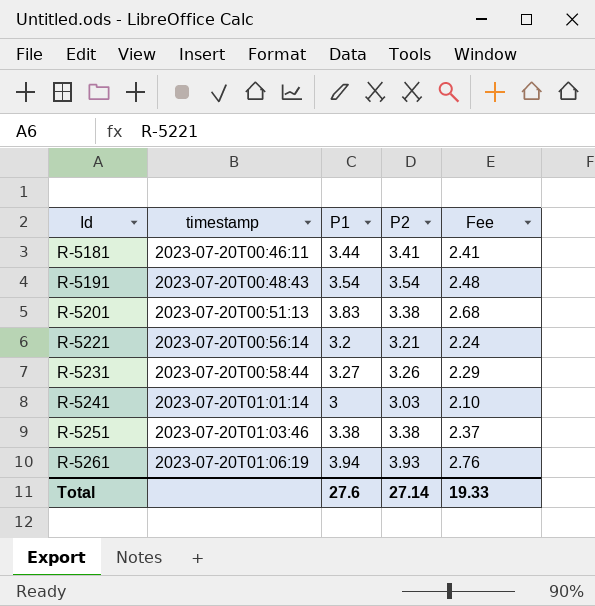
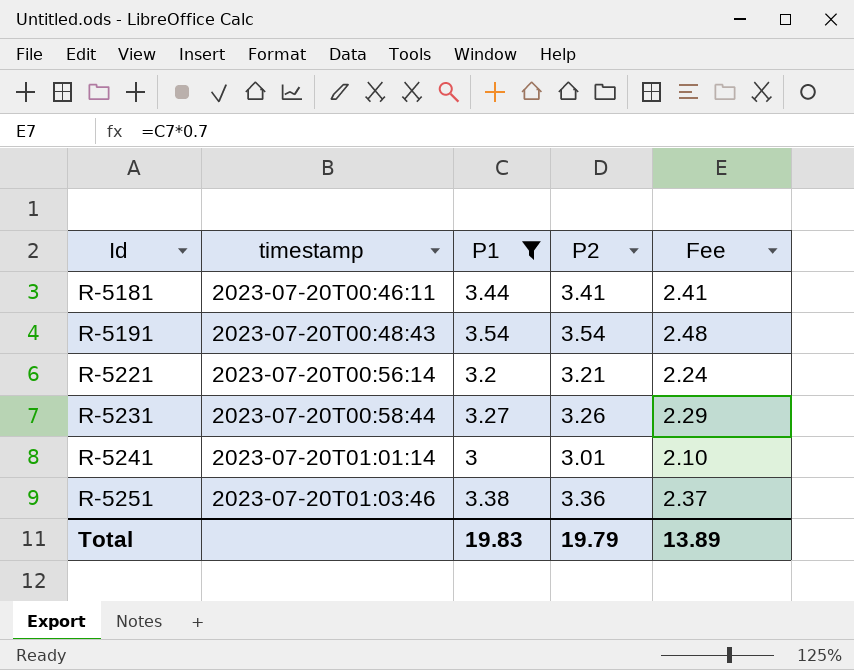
filter: none -> P1 <= 3.54
R-5241 | P2: 3.03 -> 3.01
R-5251 | P2: 3.38 -> 3.36
Total | P1: 27.6 -> 19.83
Total | P2: 27.14 -> 19.79
Total | Fee: 19.33 -> 13.89

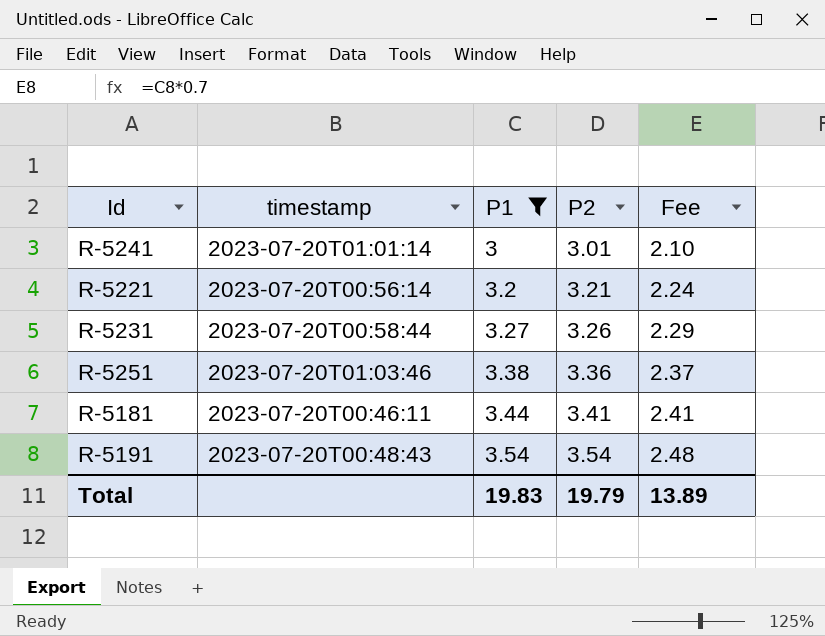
row order: Id ascending -> P1 ascending

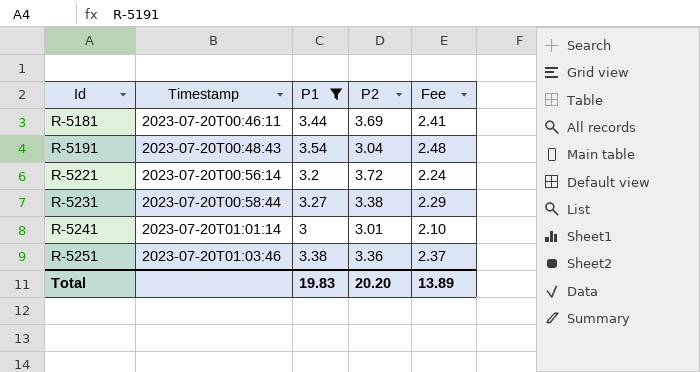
row order: P1 ascending -> Id ascending
column name: timestamp -> Timestamp
R-5181 | P2: 3.41 -> 3.69
R-5191 | P2: 3.54 -> 3.04
R-5221 | P2: 3.21 -> 3.72
R-5231 | P2: 3.26 -> 3.38
Total | P2: 19.79 -> 20.20

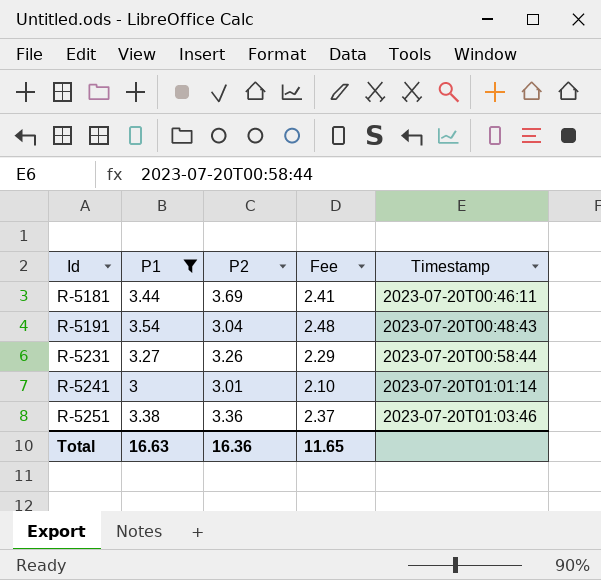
column Timestamp | position: 2 -> 5
row R-5221: 2023-07-20T00:56:14 | 3.2 | 3.72 | 2.24 -> none
R-5231 | P2: 3.38 -> 3.26
Total | P1: 19.83 -> 16.63
Total | P2: 20.20 -> 16.36
Total | Fee: 13.89 -> 11.65

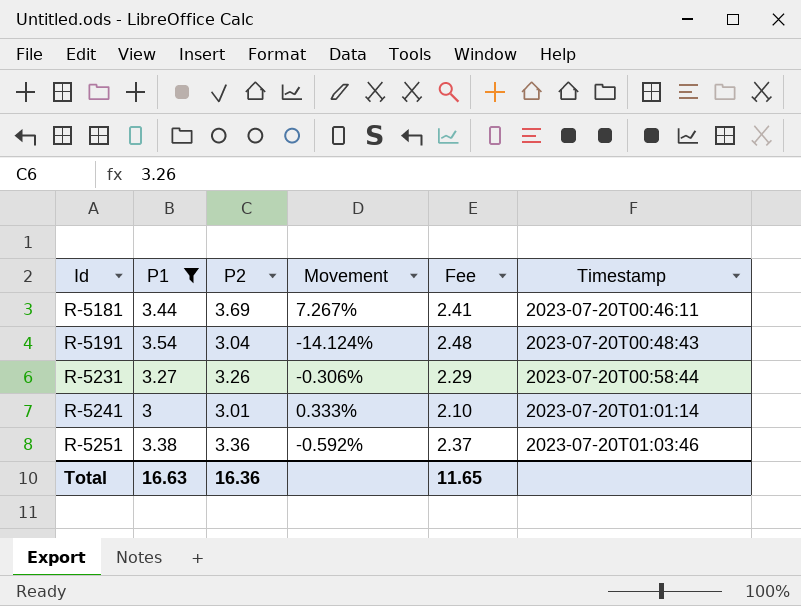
column Movement | formula: none -> ([P2] - [P1]) / [P1]

